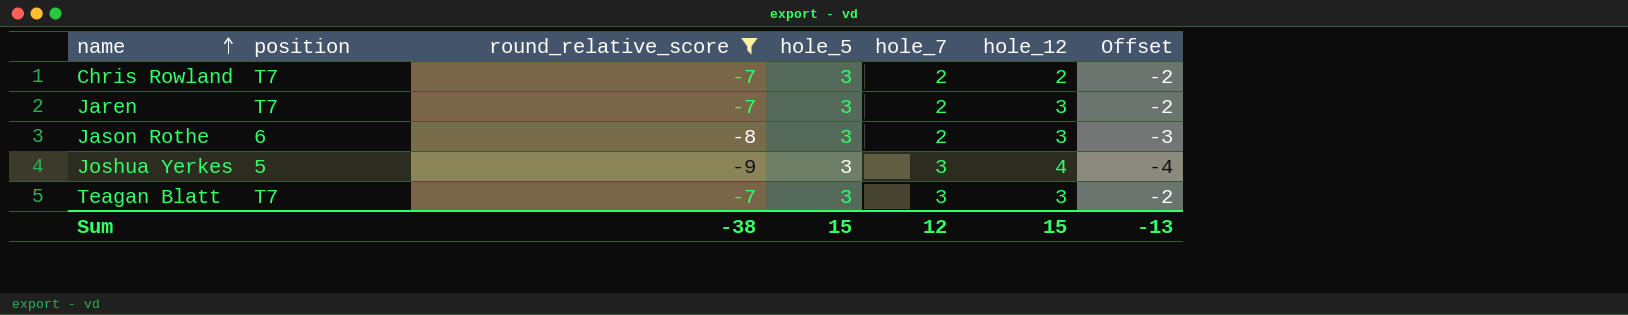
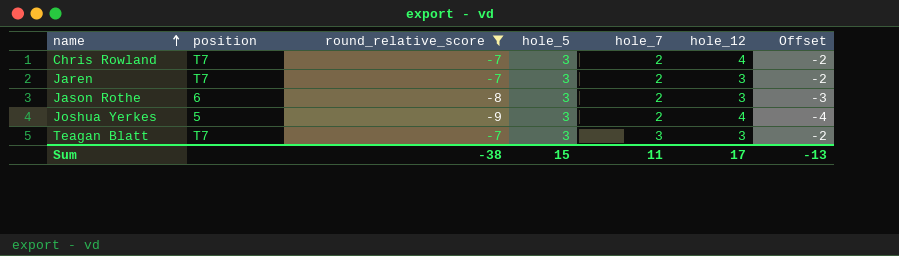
Chris Rowland | hole_12: 2 -> 4
Joshua Yerkes | hole_7: 3 -> 2
Sum | hole_7: 12 -> 11
Sum | hole_12: 15 -> 17

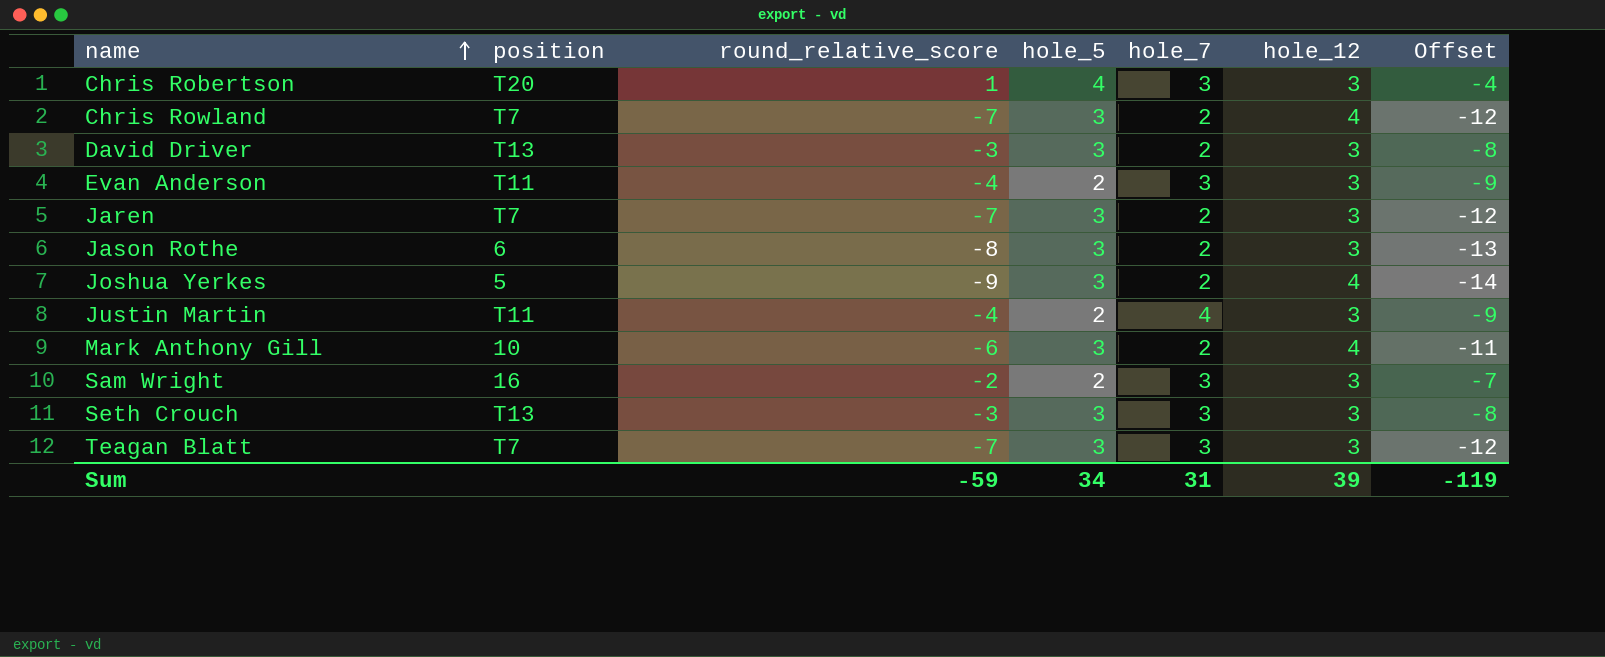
filter: round_relative_score <= -7 -> none
column Offset | formula: [round_relative_score] + 5 -> [round_relative_score] - 5
Sum | round_relative_score: -38 -> -59
Sum | hole_5: 15 -> 34
Sum | hole_7: 11 -> 31
Sum | hole_12: 17 -> 39
Sum | Offset: -13 -> -119

